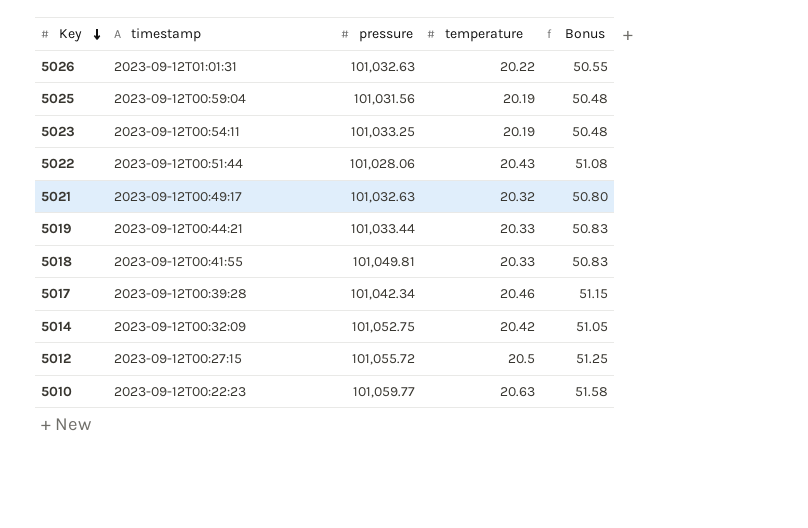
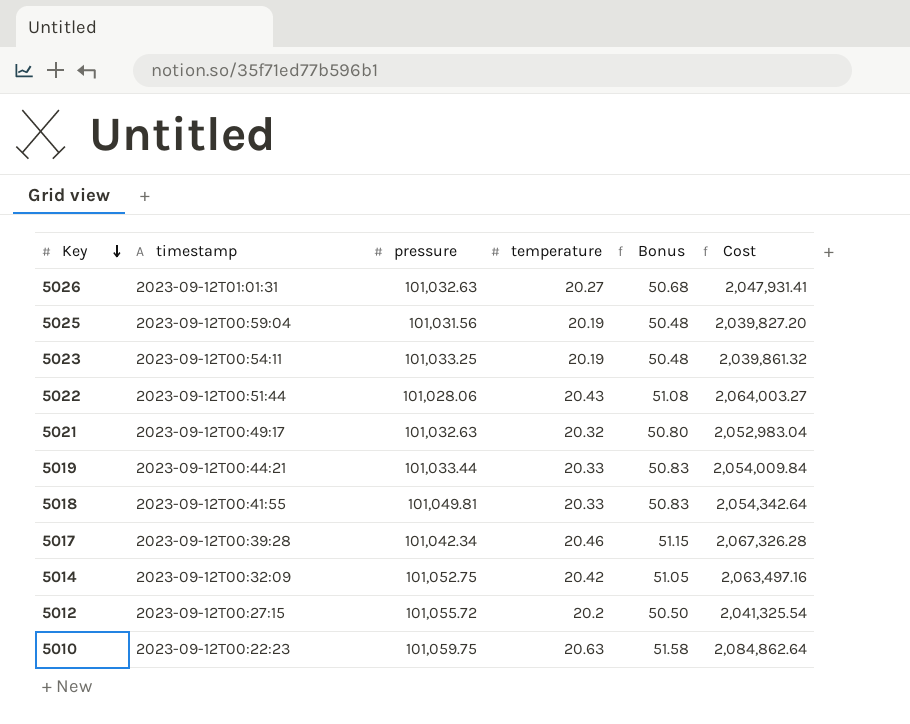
column Cost | formula: none -> [pressure] * [temperature]
5026 | temperature: 20.22 -> 20.27
5026 | Bonus: 50.55 -> 50.68
5012 | temperature: 20.5 -> 20.2
5012 | Bonus: 51.25 -> 50.50
5010 | pressure: 101,059.77 -> 101,059.75

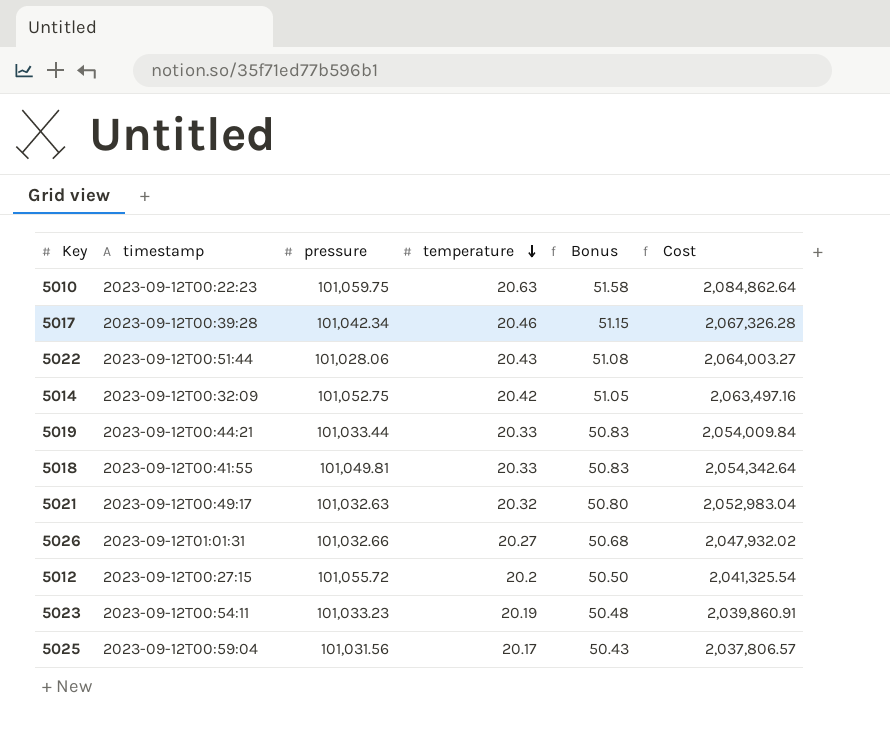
row order: Key descending -> temperature descending
5026 | pressure: 101,032.63 -> 101,032.66
5026 | Cost: 2,047,931.41 -> 2,047,932.02
5023 | pressure: 101,033.25 -> 101,033.23
5023 | Cost: 2,039,861.32 -> 2,039,860.91
5025 | temperature: 20.19 -> 20.17
5025 | Bonus: 50.48 -> 50.43
5025 | Cost: 2,039,827.20 -> 2,037,806.57

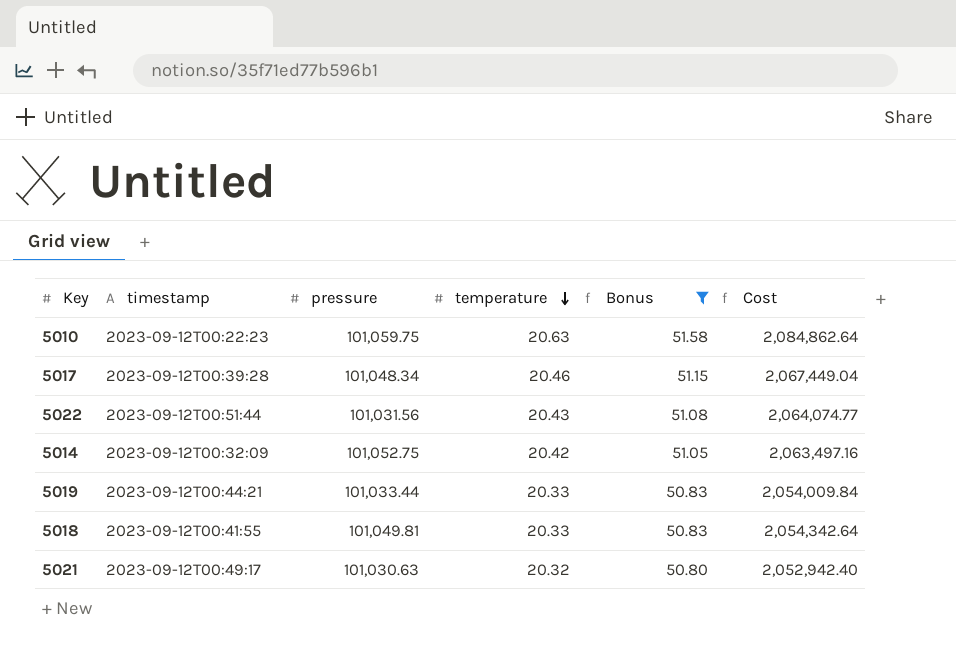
filter: none -> Bonus >= 50.80
5017 | pressure: 101,042.34 -> 101,048.34
5017 | Cost: 2,067,326.28 -> 2,067,449.04
5022 | pressure: 101,028.06 -> 101,031.56
5022 | Cost: 2,064,003.27 -> 2,064,074.77
5021 | pressure: 101,032.63 -> 101,030.63
5021 | Cost: 2,052,983.04 -> 2,052,942.40

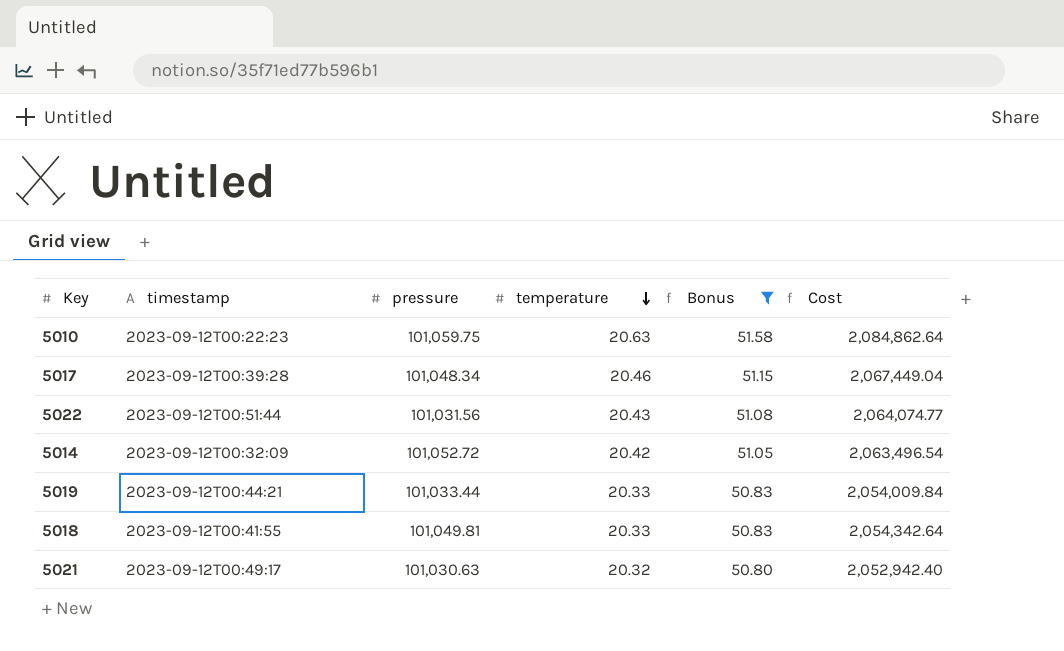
5014 | pressure: 101,052.75 -> 101,052.72
5014 | Cost: 2,063,497.16 -> 2,063,496.54

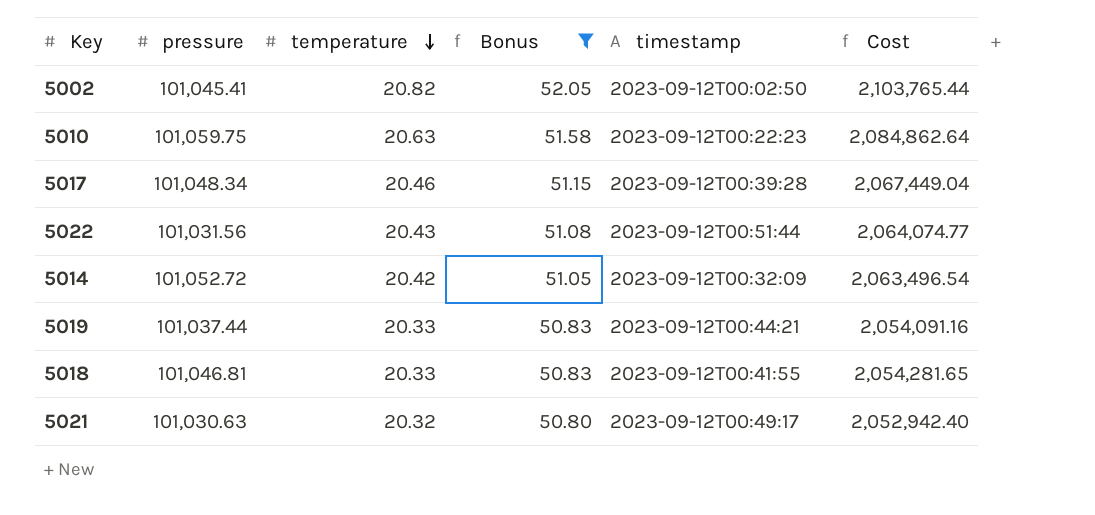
column timestamp | position: 2 -> 5
row 5002: none -> 101,045.41 | 20.82 | 52.05 | 2023-09-12T00:02:50 | 2,103,765.44
5019 | pressure: 101,033.44 -> 101,037.44
5019 | Cost: 2,054,009.84 -> 2,054,091.16
5018 | pressure: 101,049.81 -> 101,046.81
5018 | Cost: 2,054,342.64 -> 2,054,281.65

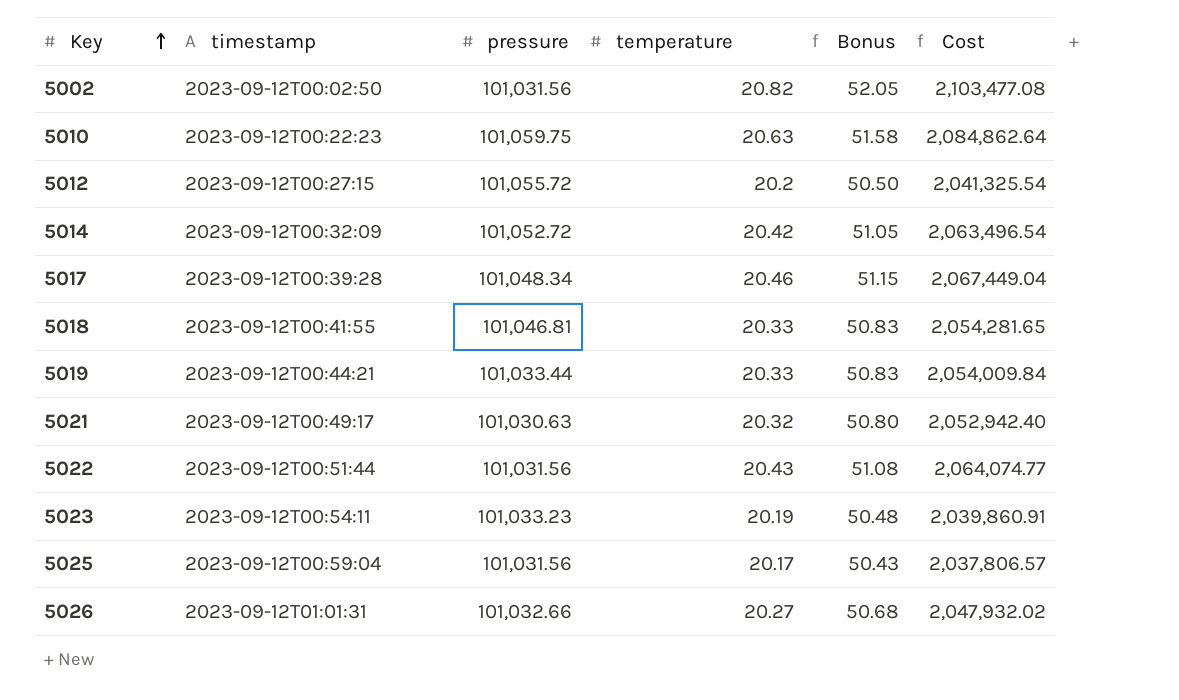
filter: Bonus >= 50.80 -> none
row order: temperature descending -> Key ascending
column timestamp | position: 5 -> 2
5002 | pressure: 101,045.41 -> 101,031.56
5002 | Cost: 2,103,765.44 -> 2,103,477.08
5019 | pressure: 101,037.44 -> 101,033.44
5019 | Cost: 2,054,091.16 -> 2,054,009.84

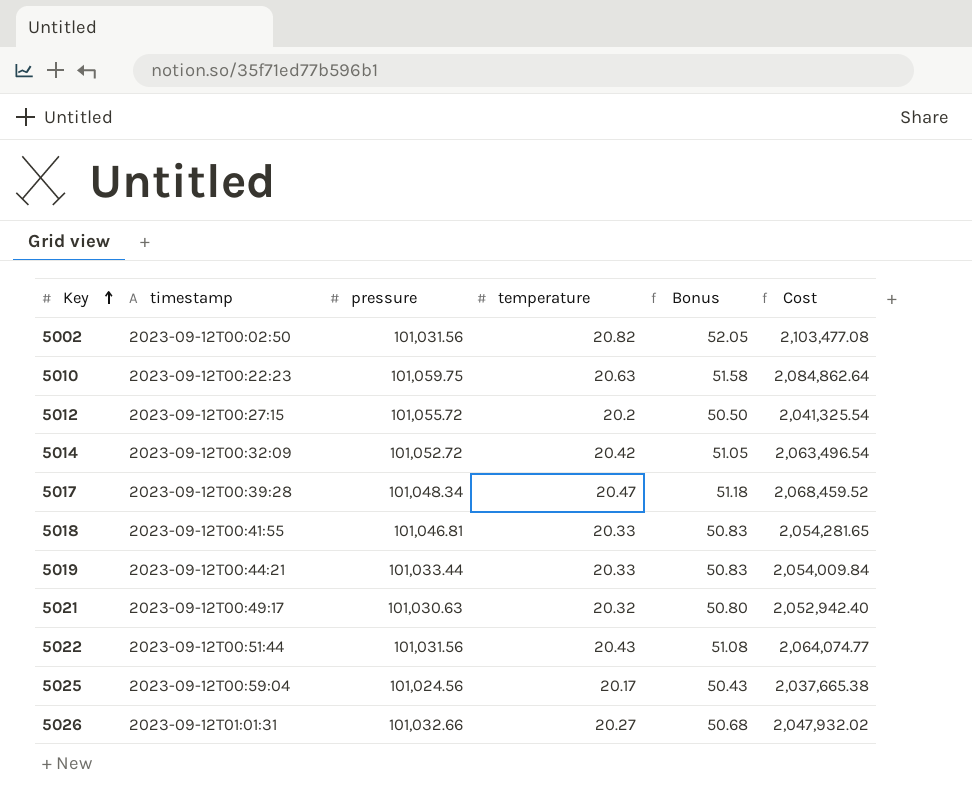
row 5023: 2023-09-12T00:54:11 | 101,033.23 | 20.19 | 50.48 | 2,039,860.91 -> none
5017 | temperature: 20.46 -> 20.47
5017 | Bonus: 51.15 -> 51.18
5017 | Cost: 2,067,449.04 -> 2,068,459.52
5025 | pressure: 101,031.56 -> 101,024.56
5025 | Cost: 2,037,806.57 -> 2,037,665.38

